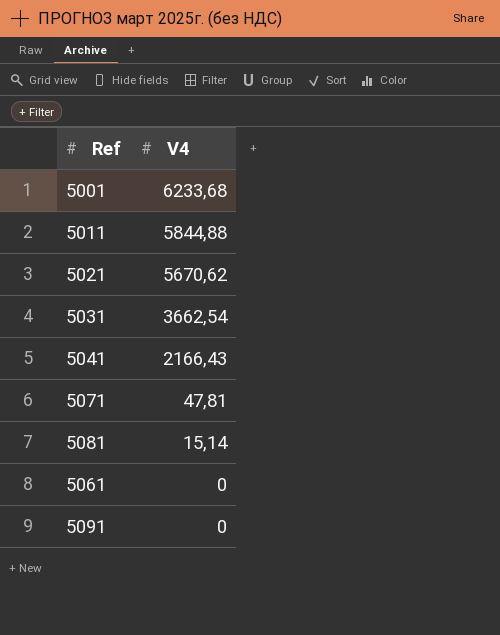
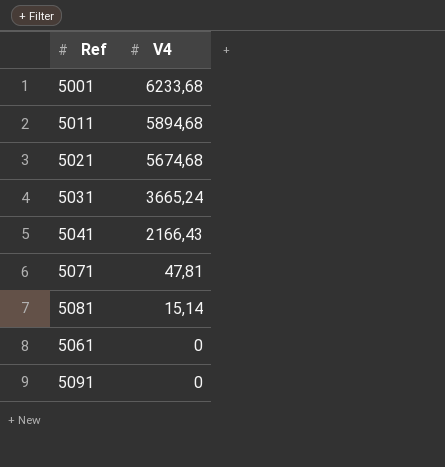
5011 | V4: 5844,88 -> 5894,68
5021 | V4: 5670,62 -> 5674,68
5031 | V4: 3662,54 -> 3665,24

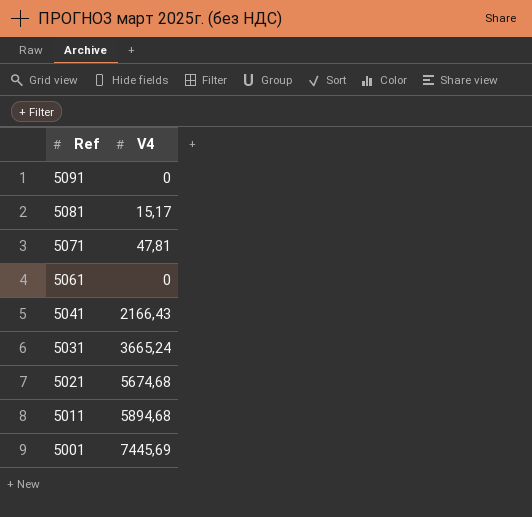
row order: V4 descending -> Ref descending
5081 | V4: 15,14 -> 15,17
5001 | V4: 6233,68 -> 7445,69

